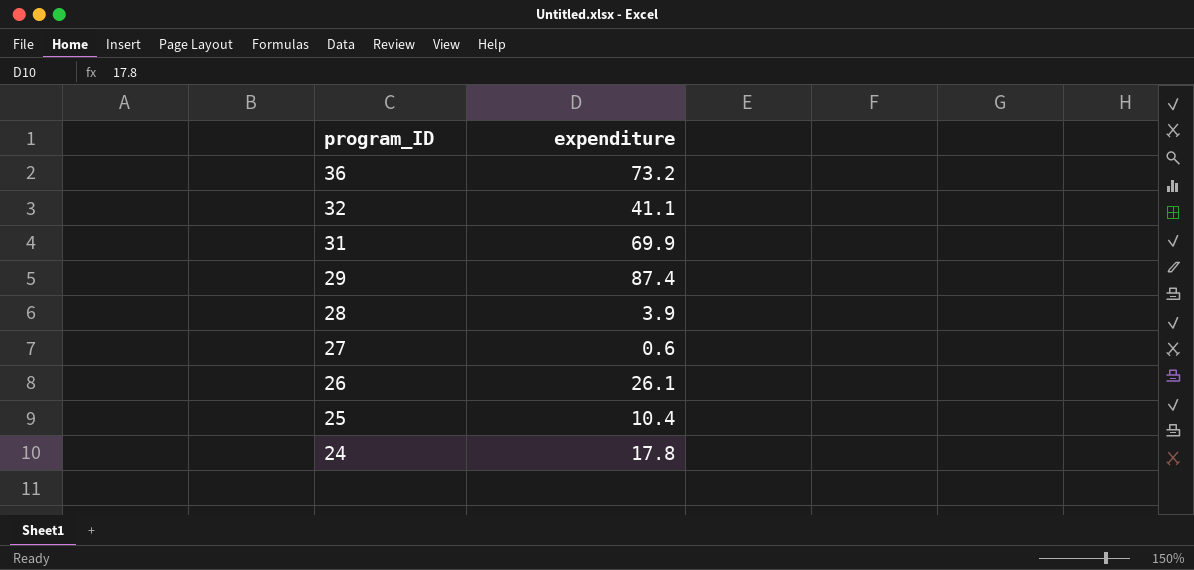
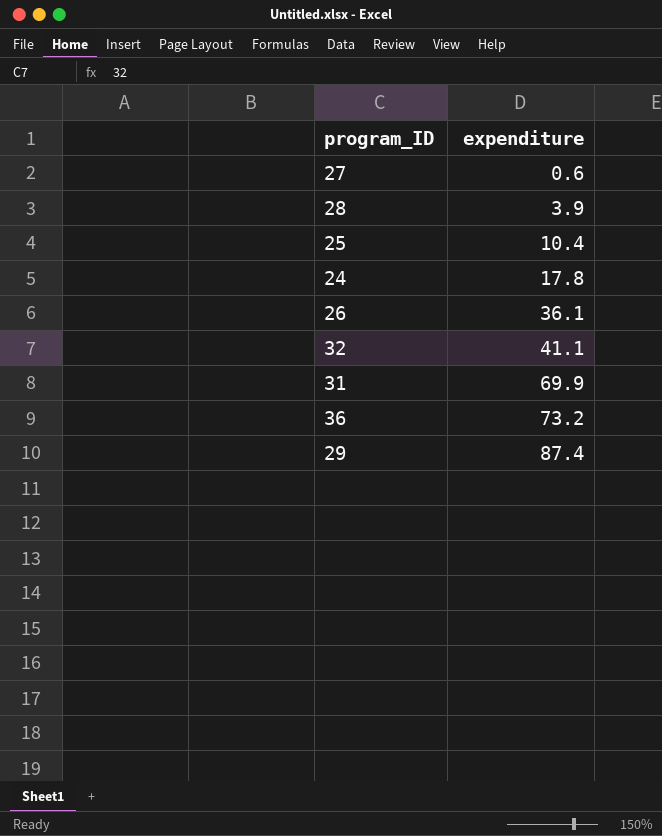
row order: program_ID descending -> expenditure ascending
26 | expenditure: 26.1 -> 36.1

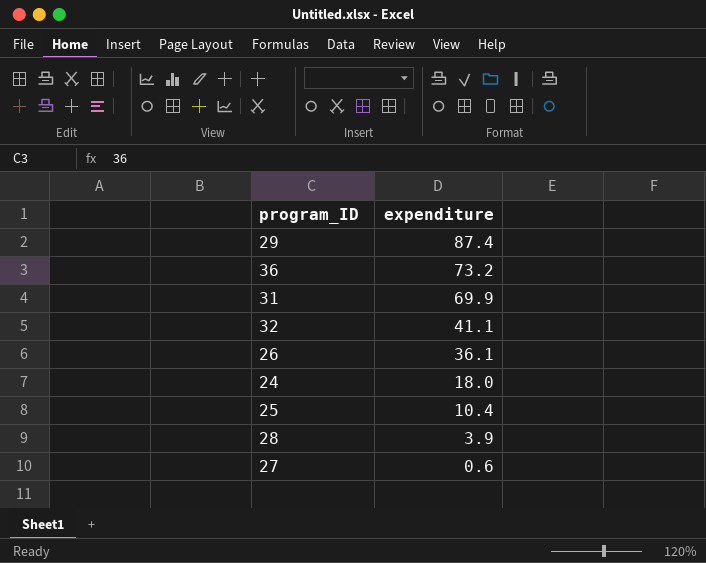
row order: expenditure ascending -> expenditure descending
24 | expenditure: 17.8 -> 18.0

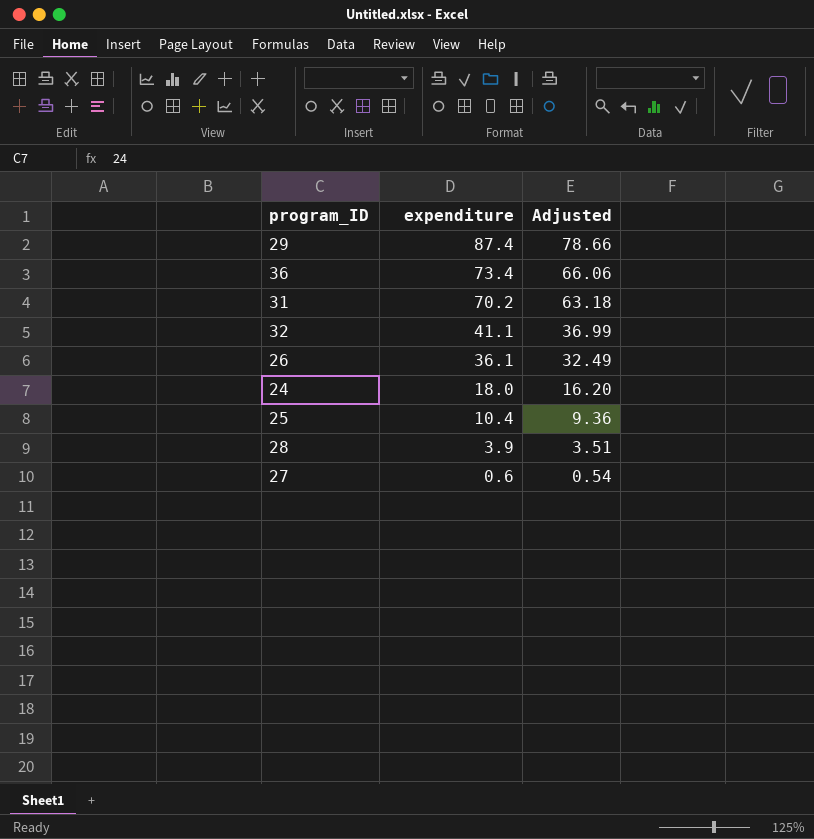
column Adjusted | formula: none -> [expenditure] * 0.9
36 | expenditure: 73.2 -> 73.4
31 | expenditure: 69.9 -> 70.2

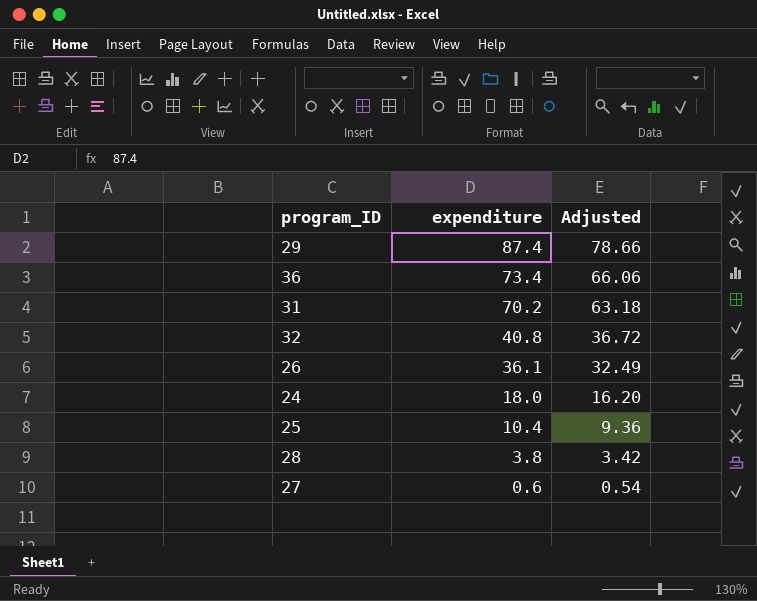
32 | expenditure: 41.1 -> 40.8
32 | Adjusted: 36.99 -> 36.72
28 | expenditure: 3.9 -> 3.8
28 | Adjusted: 3.51 -> 3.42

